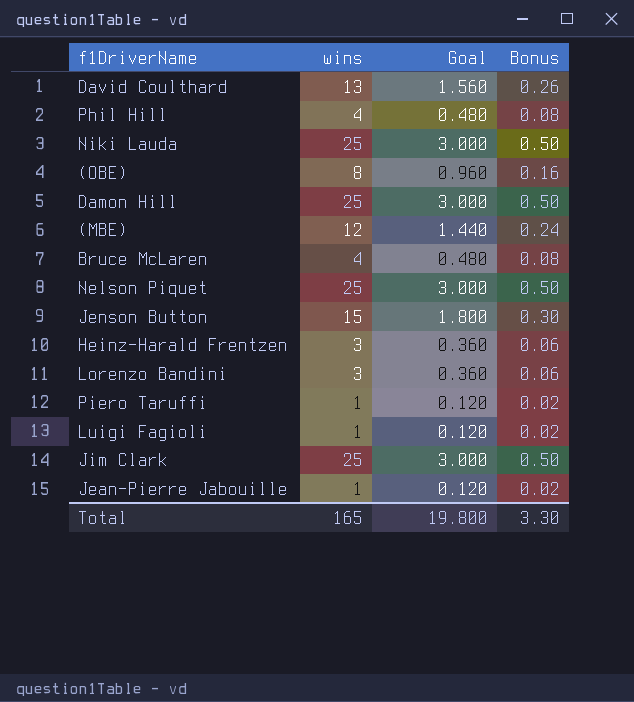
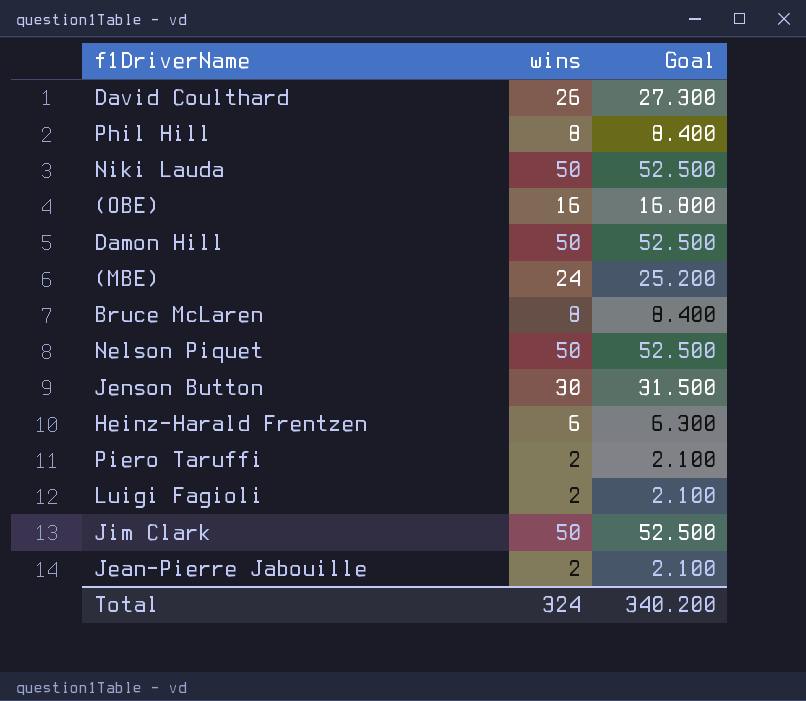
column Bonus | formula: [wins] * 0.02 -> none
column Goal | formula: [wins] * 0.12 -> [wins] * 1.05
row Lorenzo Bandini: 3 | 0.360 | 0.06 -> none
David Coulthard | wins: 13 -> 26
Phil Hill | wins: 4 -> 8
Niki Lauda | wins: 25 -> 50
(OBE) | wins: 8 -> 16
Damon Hill | wins: 25 -> 50
(MBE) | wins: 12 -> 24
Bruce McLaren | wins: 4 -> 8
Nelson Piquet | wins: 25 -> 50
Jenson Button | wins: 15 -> 30
Heinz-Harald Frentzen | wins: 3 -> 6
Piero Taruffi | wins: 1 -> 2
Luigi Fagioli | wins: 1 -> 2
Jim Clark | wins: 25 -> 50
Jean-Pierre Jabouille | wins: 1 -> 2
Total | wins: 165 -> 324
Total | Goal: 19.800 -> 340.200

